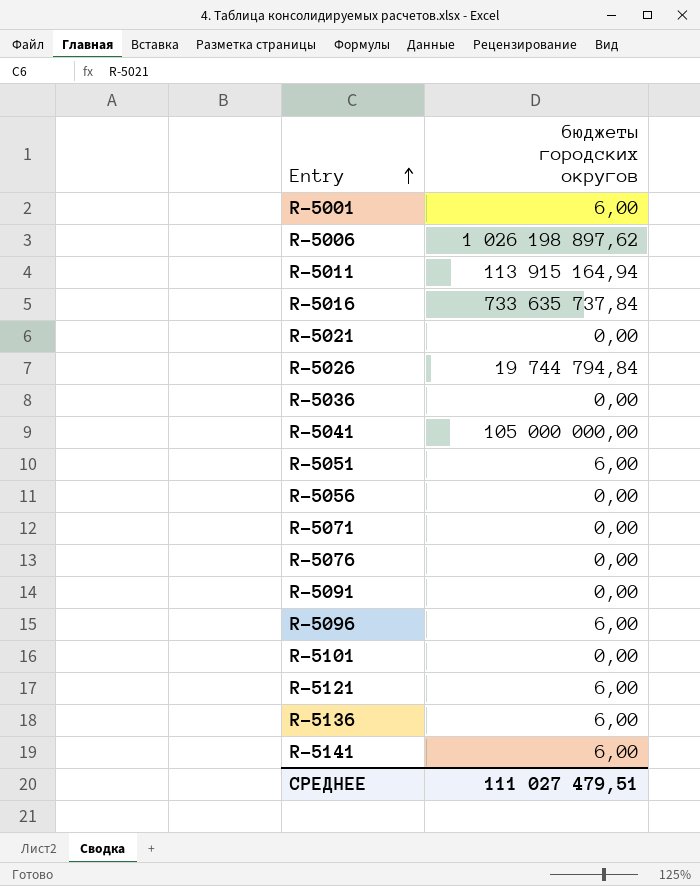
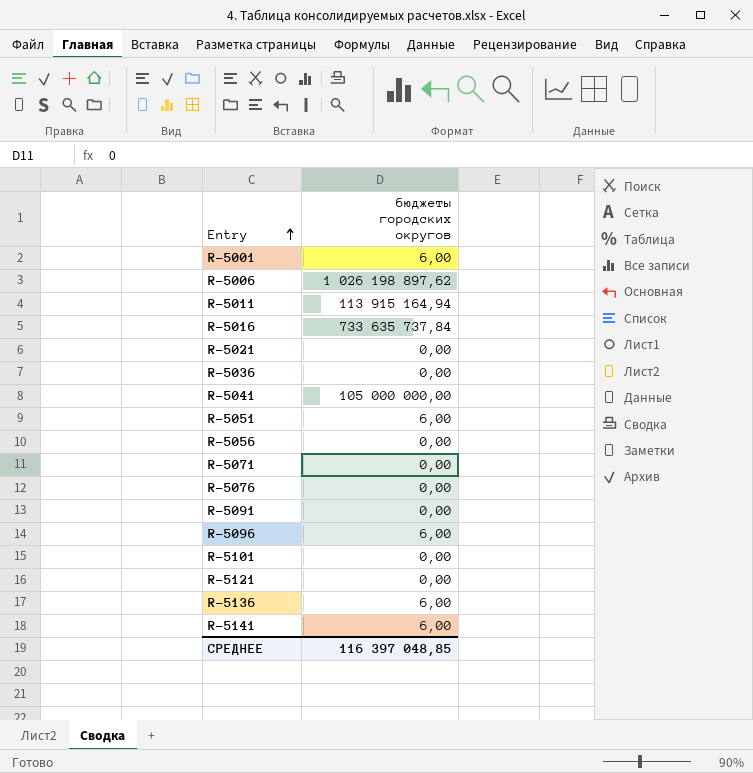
row R-5026: 19 744 794,84 -> none
R-5121 | бюджеты городских округов: 6,00 -> 0,00
СРЕДНЕЕ | бюджеты городских округов: 111 027 479,51 -> 116 397 048,85

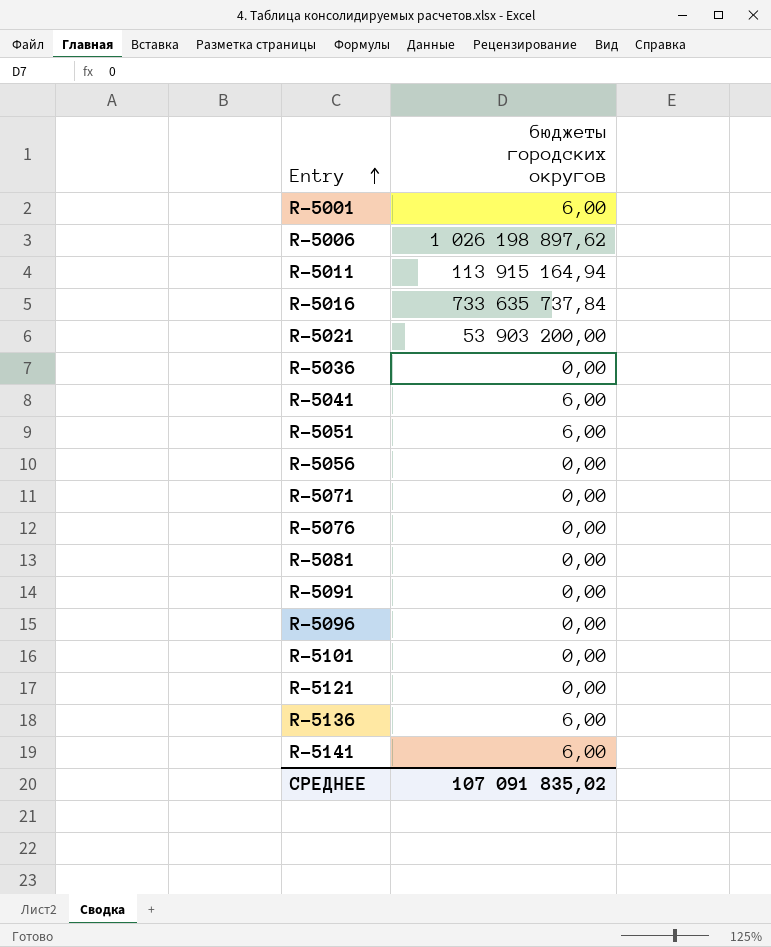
R-5021 | бюджеты городских округов: 0,00 -> 53 903 200,00
R-5041 | бюджеты городских округов: 105 000 000,00 -> 6,00
row R-5081: none -> 0,00
R-5096 | бюджеты городских округов: 6,00 -> 0,00
СРЕДНЕЕ | бюджеты городских округов: 116 397 048,85 -> 107 091 835,02

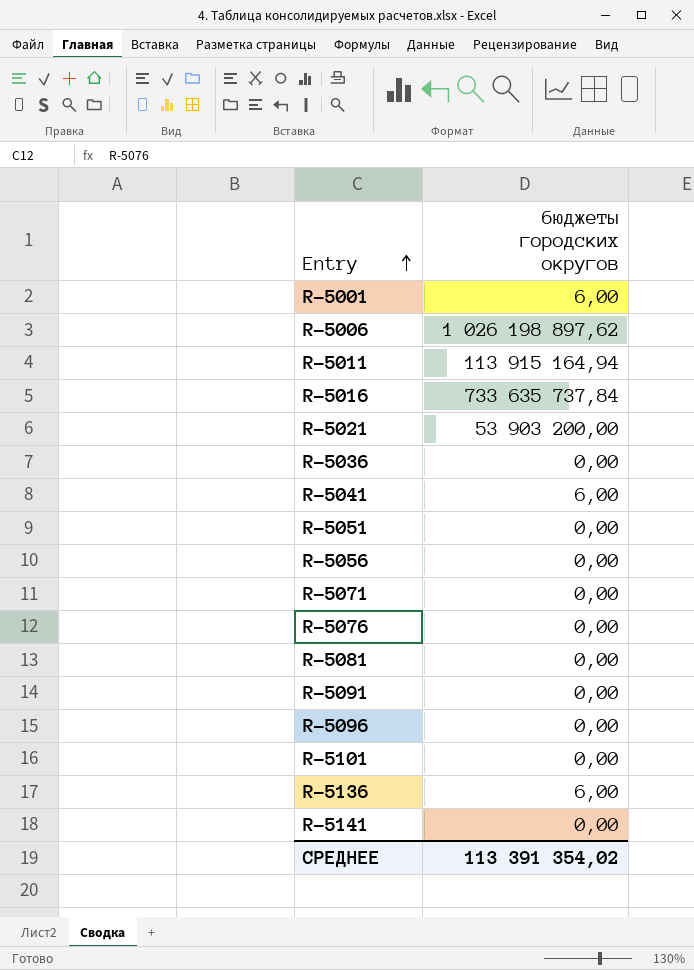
row R-5121: 0,00 -> none
R-5051 | бюджеты городских округов: 6,00 -> 0,00
R-5141 | бюджеты городских округов: 6,00 -> 0,00
СРЕДНЕЕ | бюджеты городских округов: 107 091 835,02 -> 113 391 354,02

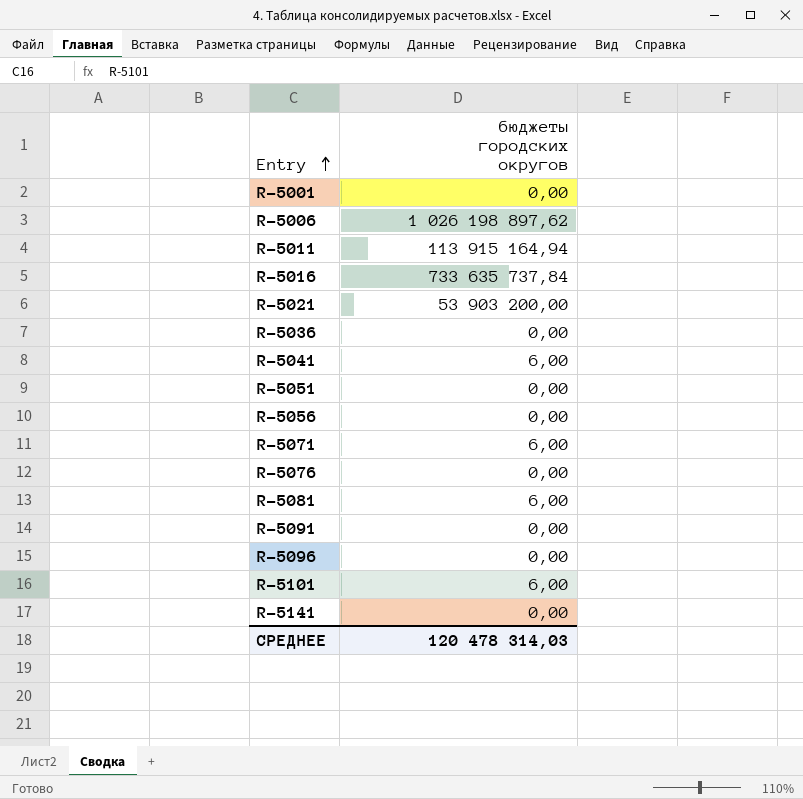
row R-5136: 6,00 -> none
R-5001 | бюджеты городских округов: 6,00 -> 0,00
R-5071 | бюджеты городских округов: 0,00 -> 6,00
R-5081 | бюджеты городских округов: 0,00 -> 6,00
R-5101 | бюджеты городских округов: 0,00 -> 6,00
СРЕДНЕЕ | бюджеты городских округов: 113 391 354,02 -> 120 478 314,03

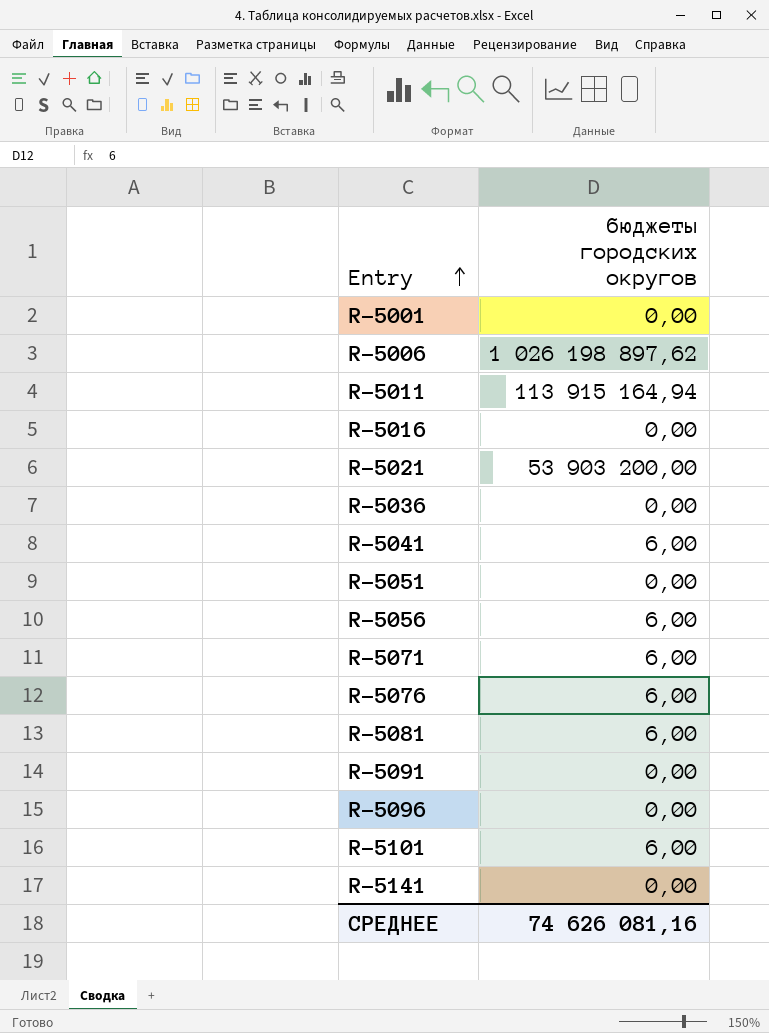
R-5016 | бюджеты городских округов: 733 635 737,84 -> 0,00
R-5056 | бюджеты городских округов: 0,00 -> 6,00
R-5076 | бюджеты городских округов: 0,00 -> 6,00
СРЕДНЕЕ | бюджеты городских округов: 120 478 314,03 -> 74 626 081,16

